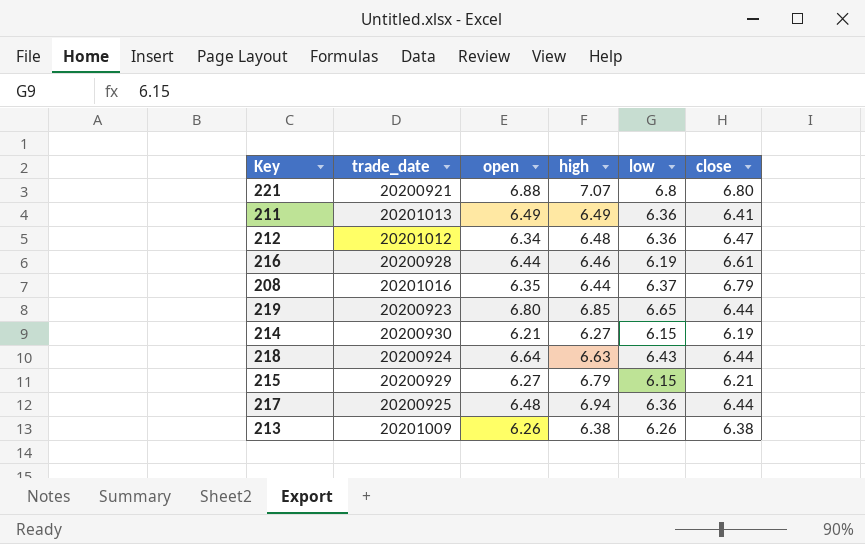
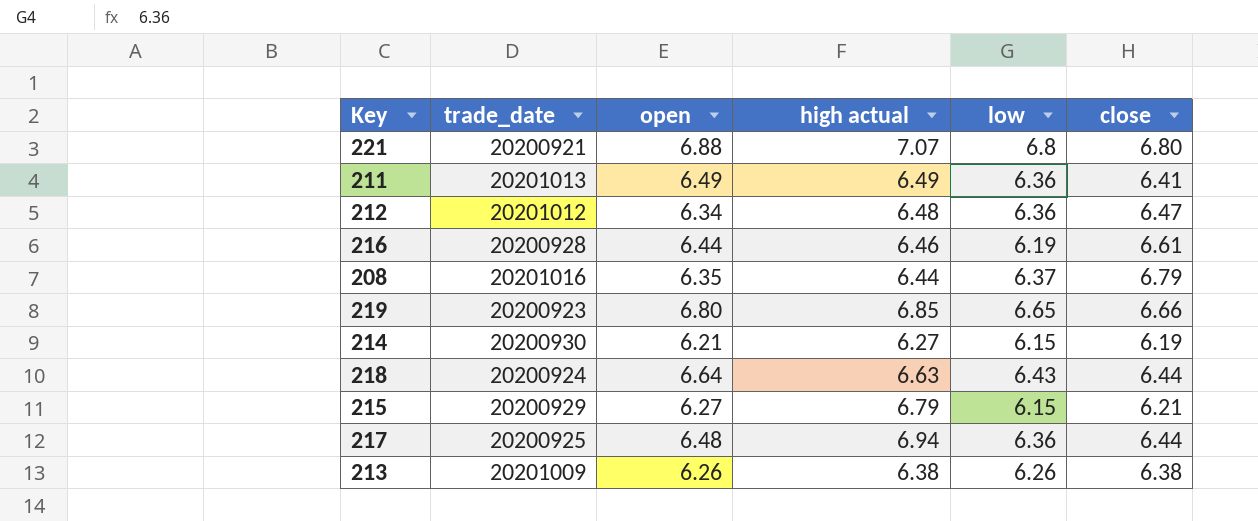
column name: high -> high actual
219 | close: 6.44 -> 6.66

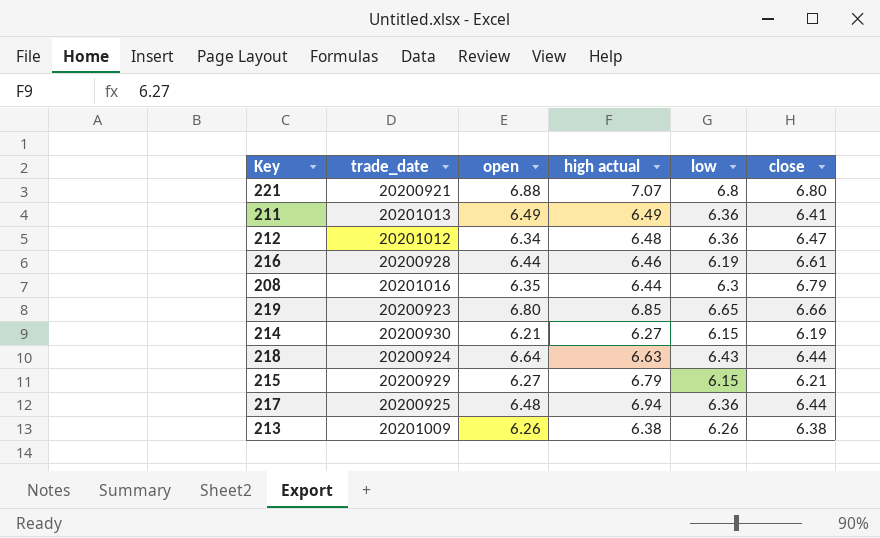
208 | low: 6.37 -> 6.3

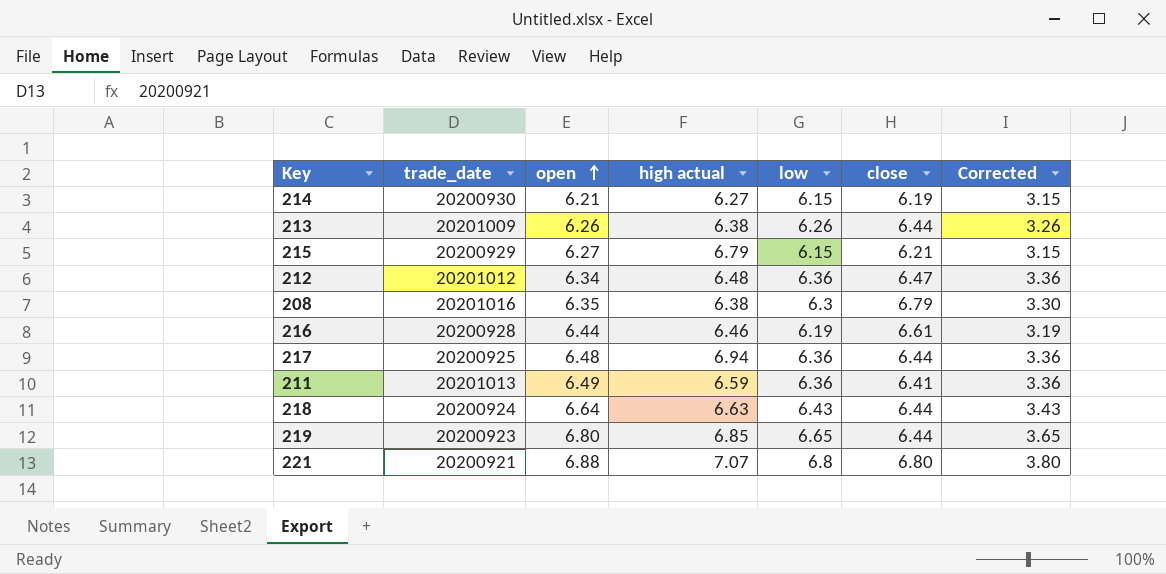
row order: none -> open ascending
column Corrected | formula: none -> [low] - 3
213 | close: 6.38 -> 6.44
208 | high actual: 6.44 -> 6.38
211 | high actual: 6.49 -> 6.59
219 | close: 6.66 -> 6.44

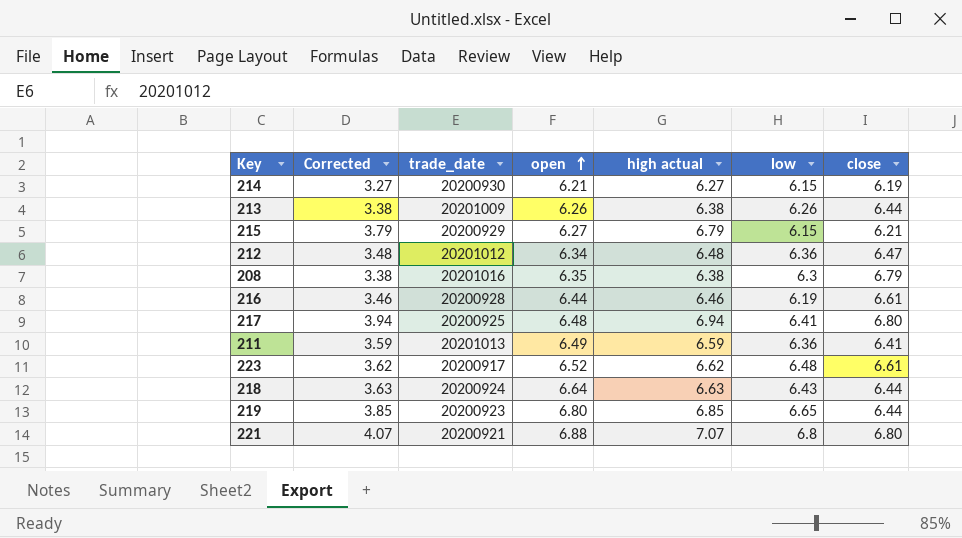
column Corrected | formula: [low] - 3 -> [high actual] - 3
column Corrected | position: 7 -> 2
217 | low: 6.36 -> 6.41
217 | close: 6.44 -> 6.80
row 223: none -> 3.62 | 20200917 | 6.52 | 6.62 | 6.48 | 6.61

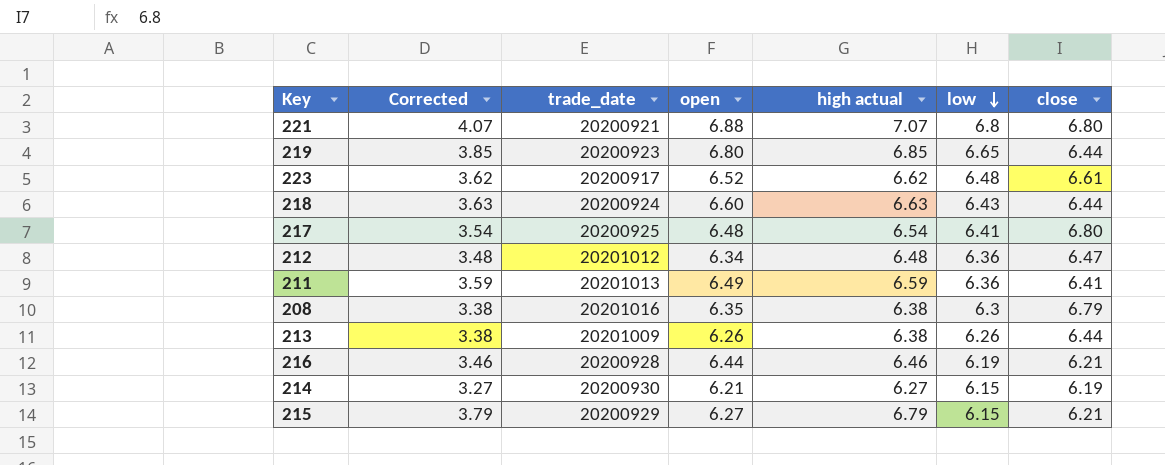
row order: open ascending -> low descending
218 | open: 6.64 -> 6.60
217 | Corrected: 3.94 -> 3.54
217 | high actual: 6.94 -> 6.54
216 | close: 6.61 -> 6.21

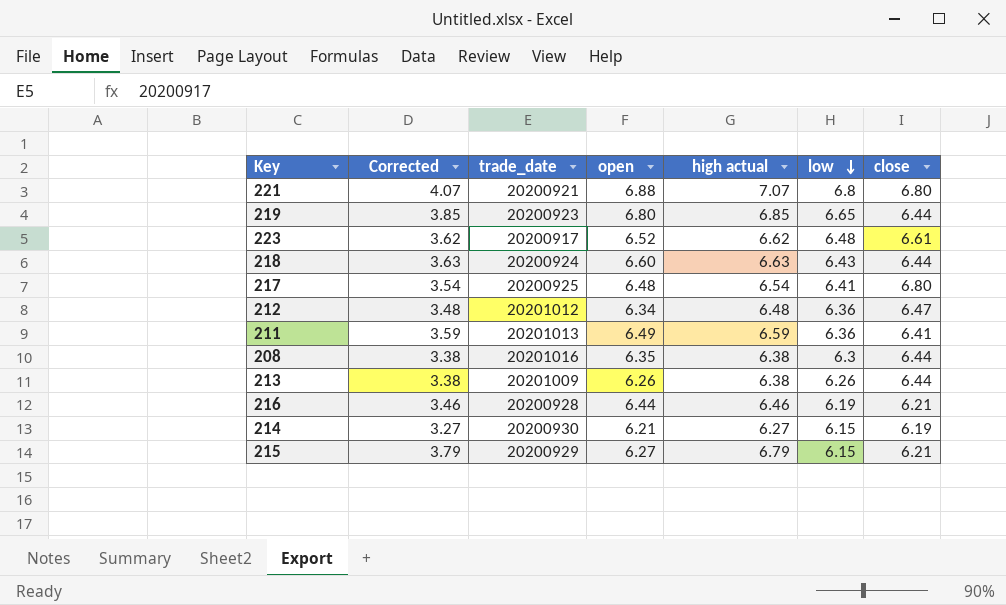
208 | close: 6.79 -> 6.44

